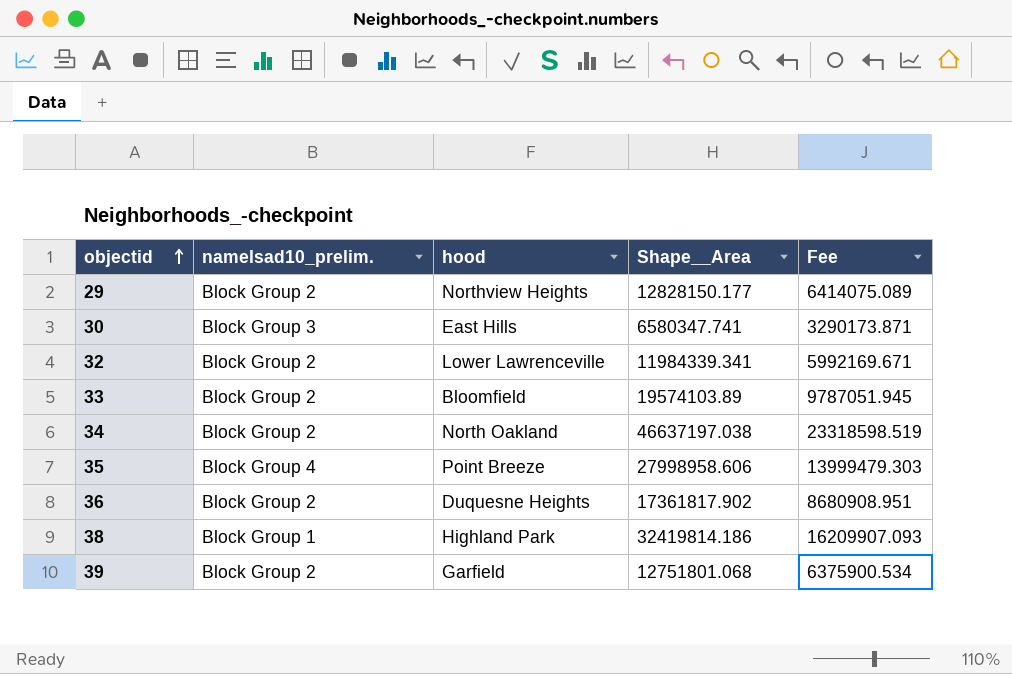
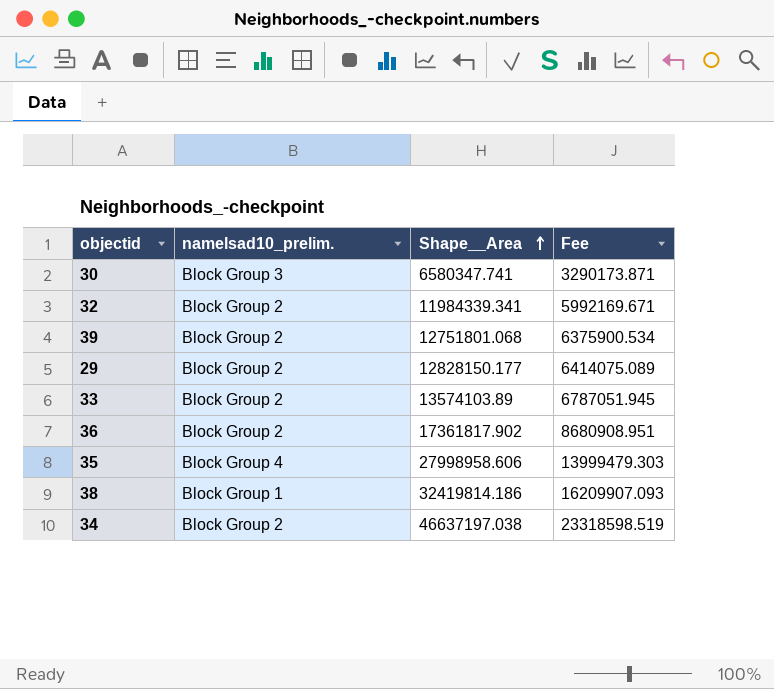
row order: objectid ascending -> Shape__Area ascending
column hood | position: 3 -> none
33 | Shape__Area: 19574103.89 -> 13574103.89
33 | Fee: 9787051.945 -> 6787051.945

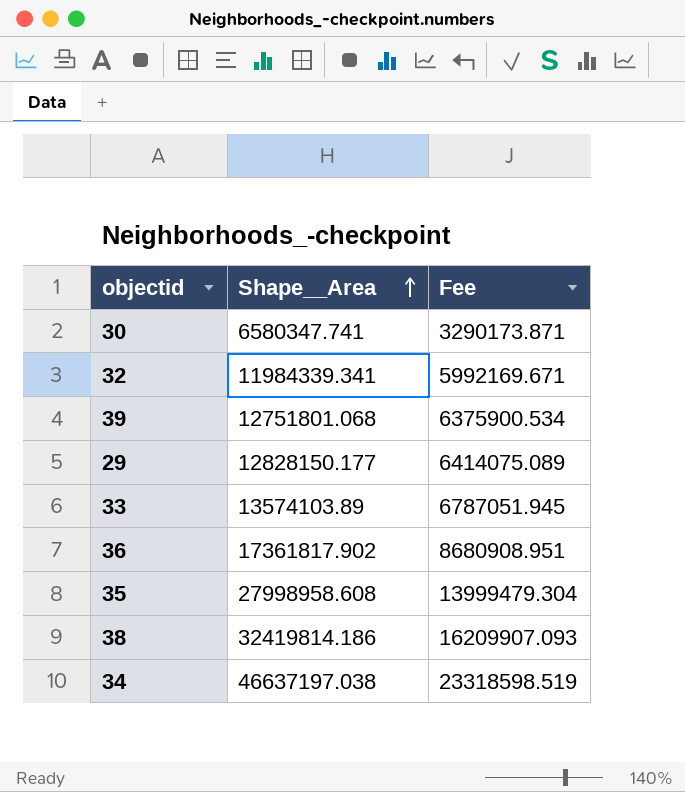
column namelsad10_prelim. | position: 2 -> none
35 | Shape__Area: 27998958.606 -> 27998958.608
35 | Fee: 13999479.303 -> 13999479.304

